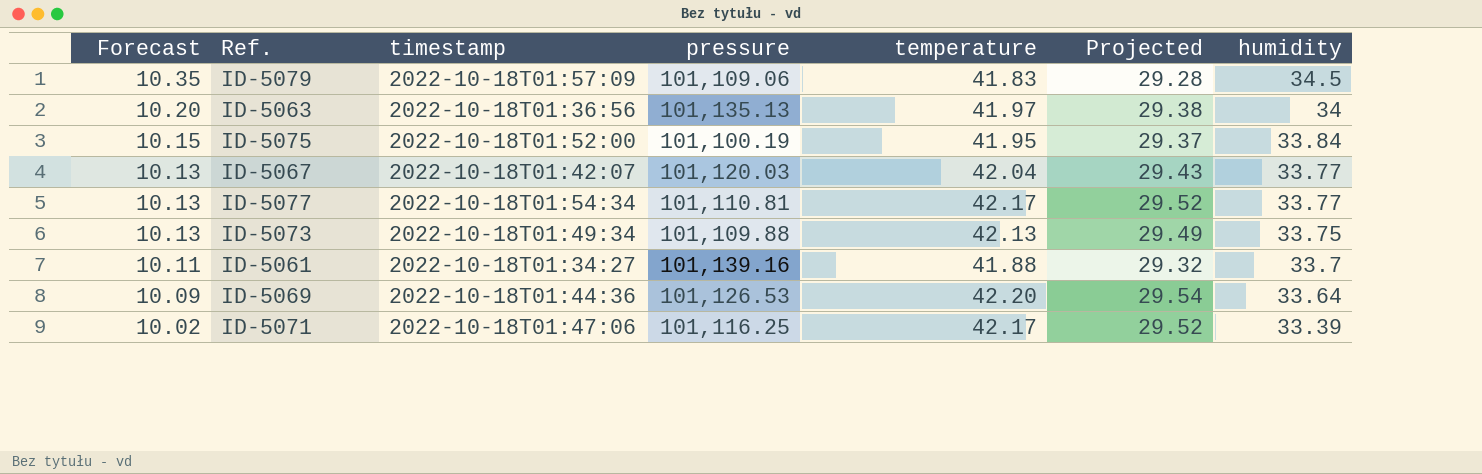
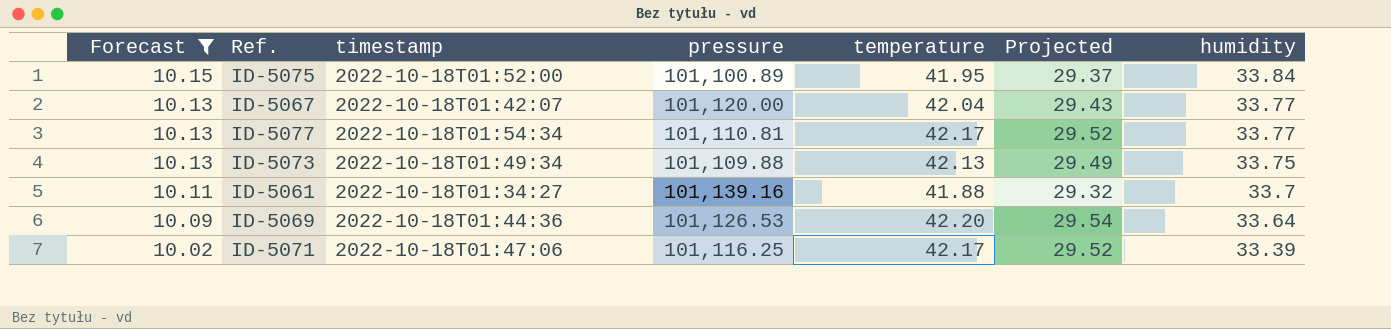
filter: none -> Forecast <= 10.15
ID-5075 | pressure: 101,100.19 -> 101,100.89
ID-5067 | pressure: 101,120.03 -> 101,120.00

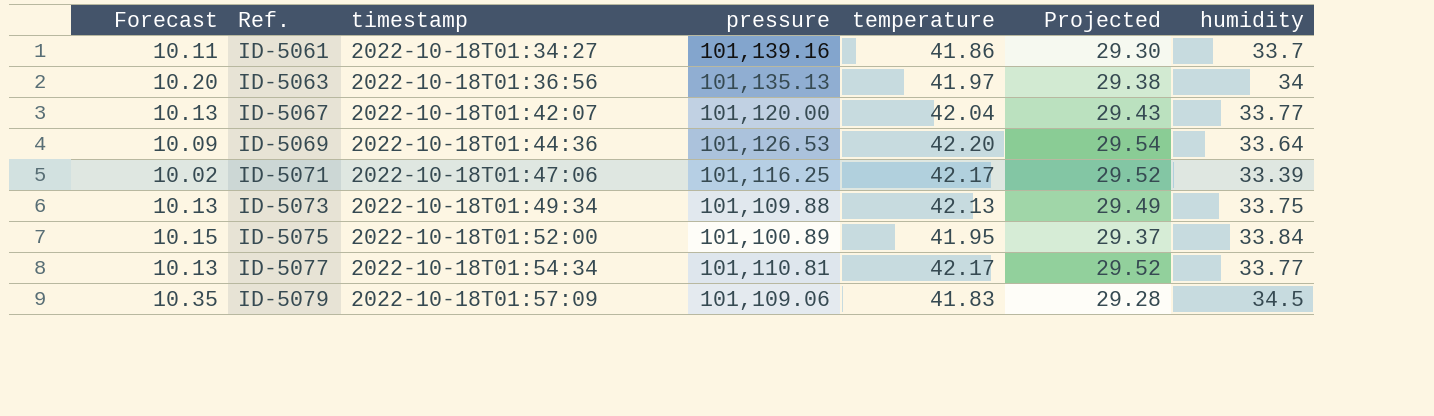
filter: Forecast <= 10.15 -> none
row order: Forecast descending -> Ref. ascending
ID-5061 | temperature: 41.88 -> 41.86
ID-5061 | Projected: 29.32 -> 29.30

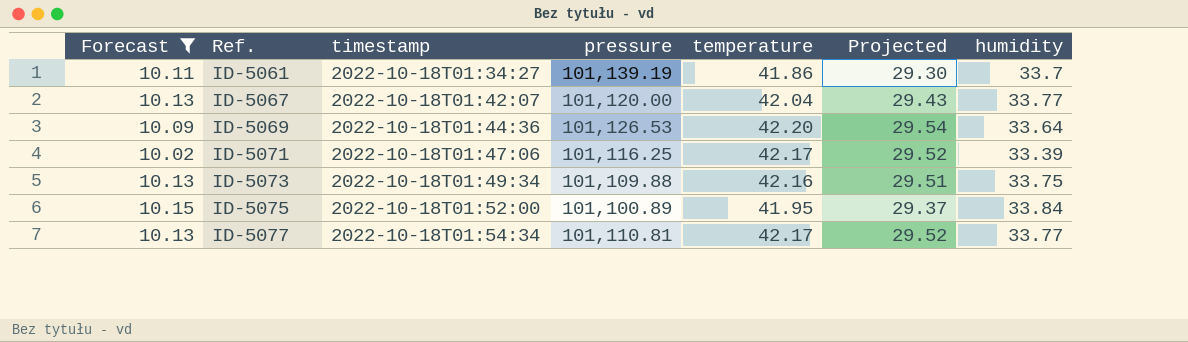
filter: none -> Forecast <= 10.15
ID-5061 | pressure: 101,139.16 -> 101,139.19
ID-5073 | temperature: 42.13 -> 42.16
ID-5073 | Projected: 29.49 -> 29.51

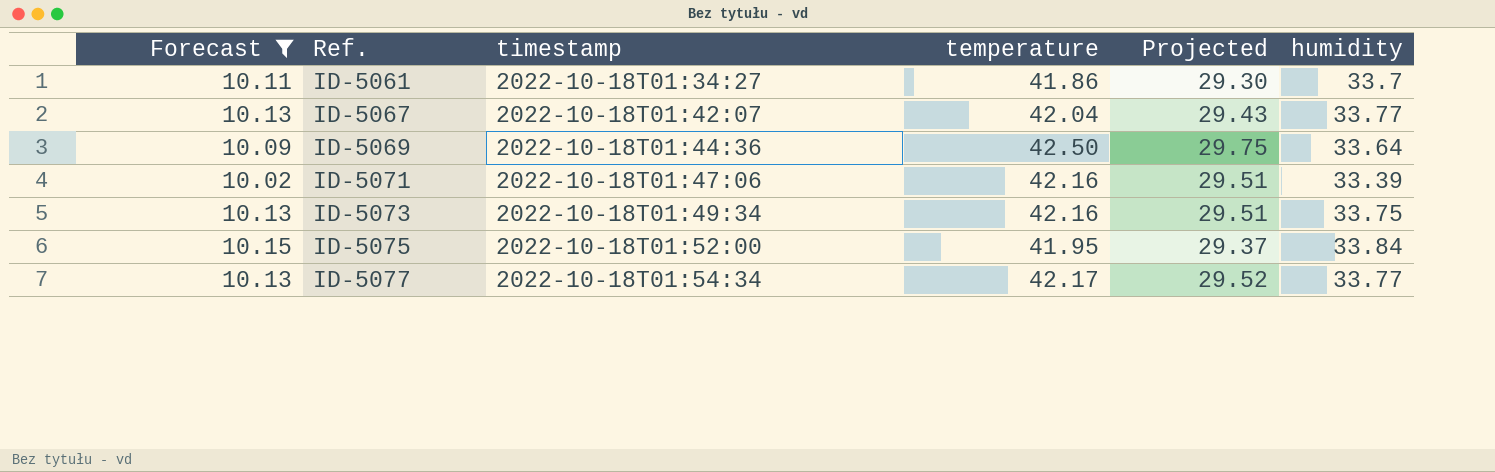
column pressure | position: 4 -> none
ID-5069 | temperature: 42.20 -> 42.50
ID-5069 | Projected: 29.54 -> 29.75
ID-5071 | temperature: 42.17 -> 42.16
ID-5071 | Projected: 29.52 -> 29.51

